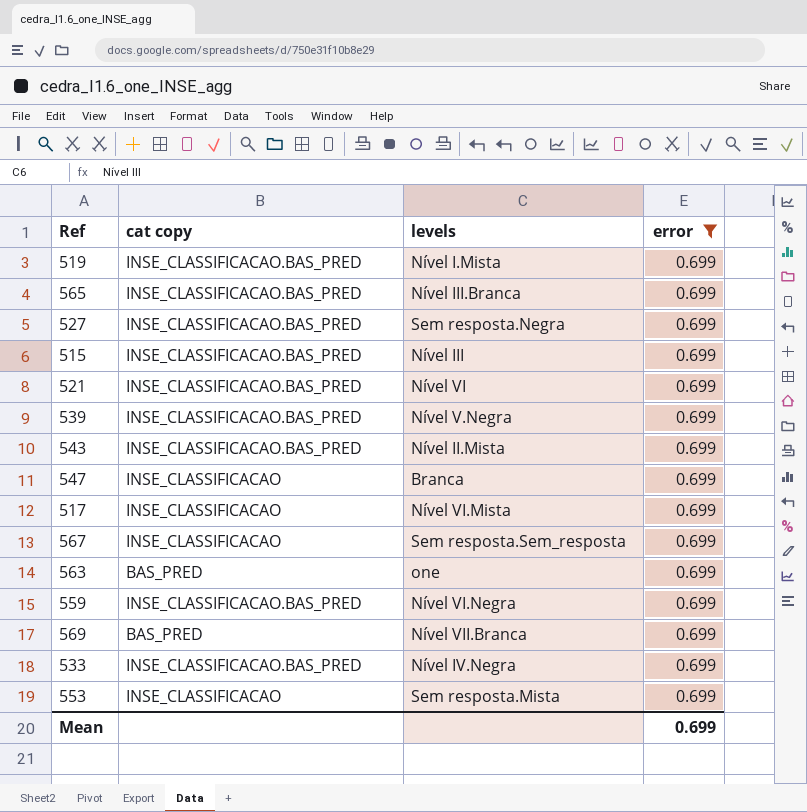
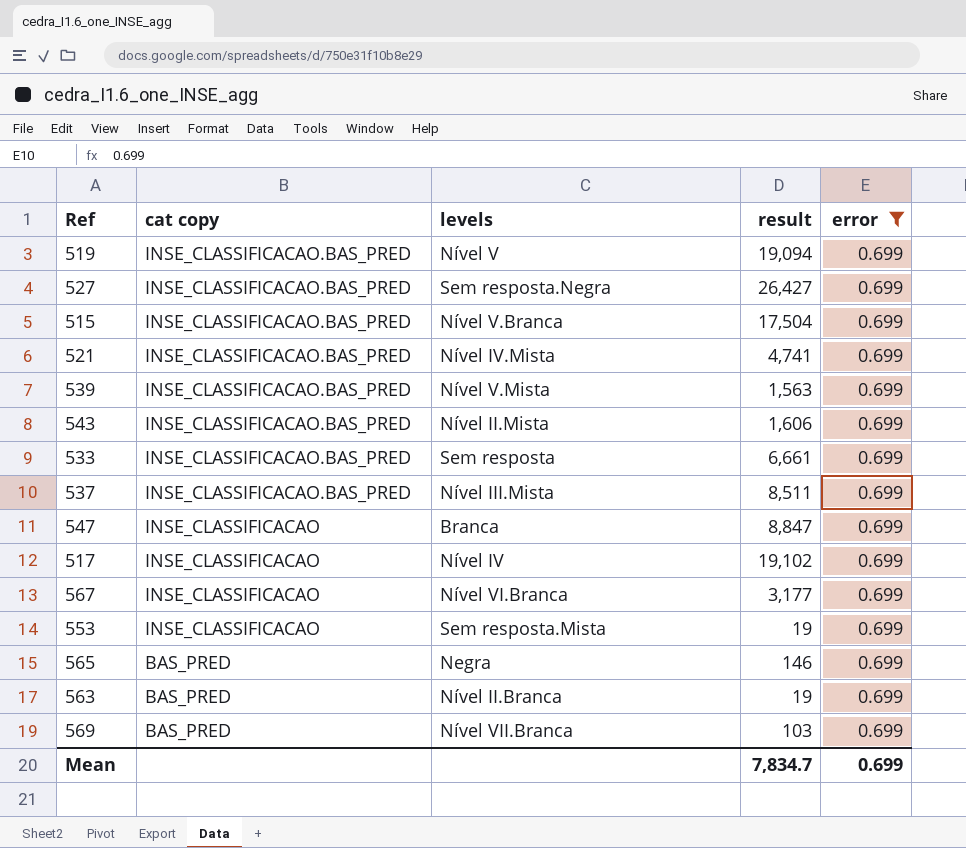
row order: none -> cat copy descending
column result | position: none -> 4
row 559: INSE_CLASSIFICACAO.BAS_PRED | Nível VI.Negra | 0.699 -> none
519 | levels: Nível I.Mista -> Nível V
515 | levels: Nível III -> Nível V.Branca
521 | levels: Nível VI -> Nível IV.Mista
539 | levels: Nível V.Negra -> Nível V.Mista
533 | levels: Nível IV.Negra -> Sem resposta
row 537: none -> INSE_CLASSIFICACAO.BAS_PRED | Nível III.Mista | 8,511 | 0.699
517 | levels: Nível VI.Mista -> Nível IV
567 | levels: Sem resposta.Sem_resposta -> Nível VI.Branca
565 | cat copy: INSE_CLASSIFICACAO.BAS_PRED -> BAS_PRED
565 | levels: Nível III.Branca -> Negra
563 | levels: one -> Nível II.Branca

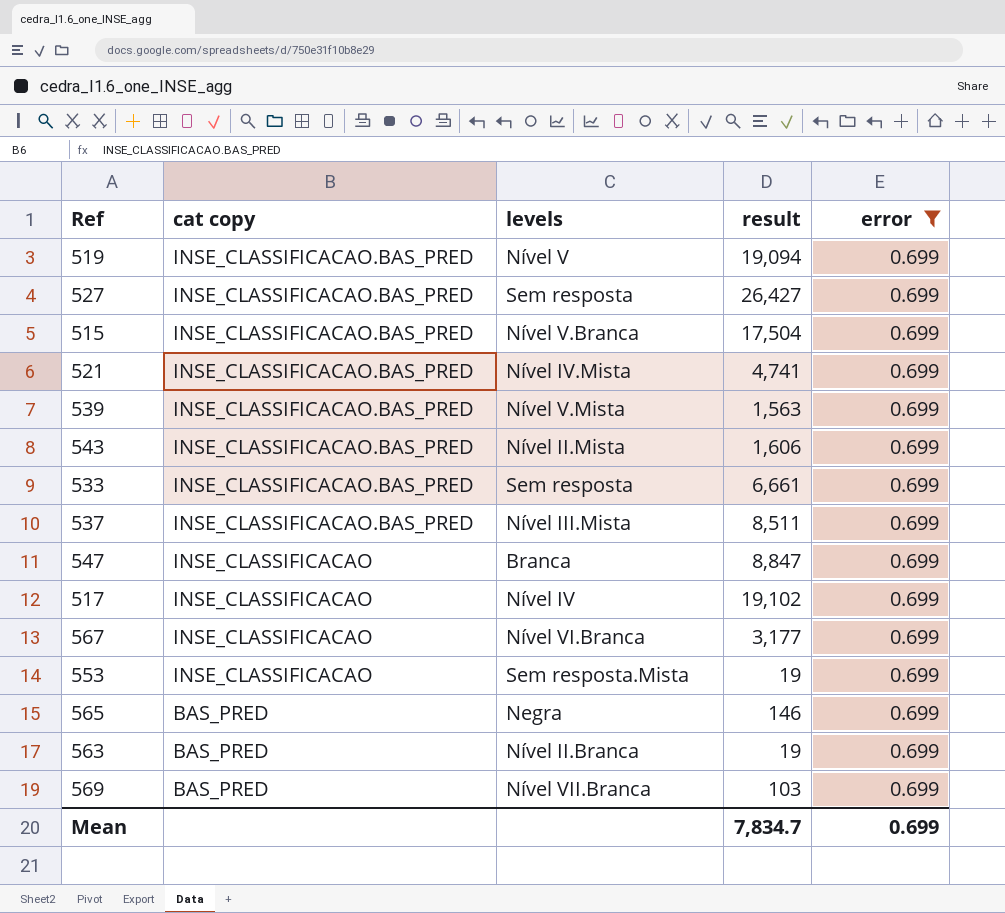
527 | levels: Sem resposta.Negra -> Sem resposta

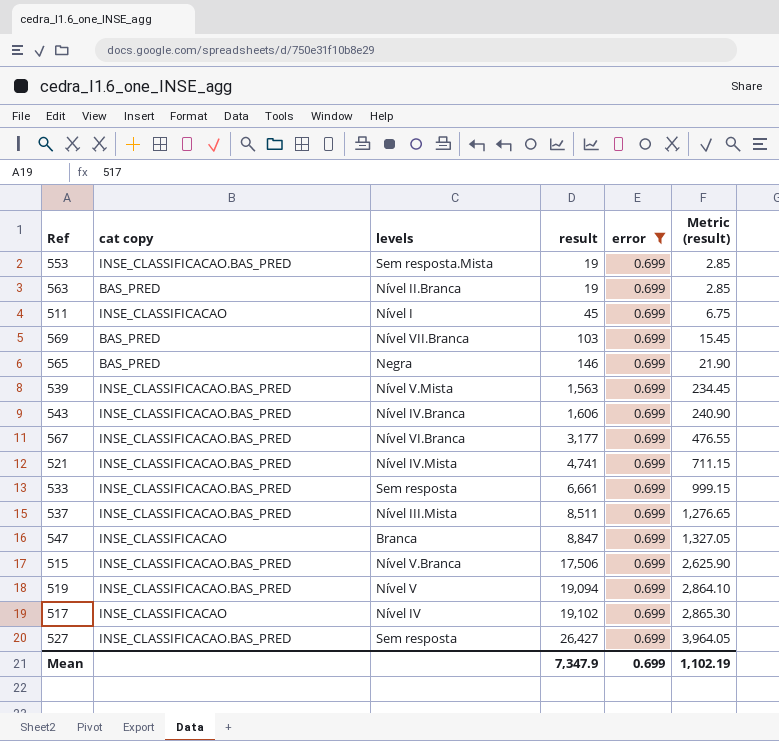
row order: cat copy descending -> result ascending
column Metric (result) | formula: none -> [result] * 0.15
553 | cat copy: INSE_CLASSIFICACAO -> INSE_CLASSIFICACAO.BAS_PRED
row 511: none -> INSE_CLASSIFICACAO | Nível I | 45 | 0.699 | 6.75
543 | levels: Nível II.Mista -> Nível IV.Branca
567 | cat copy: INSE_CLASSIFICACAO -> INSE_CLASSIFICACAO.BAS_PRED
515 | result: 17,504 -> 17,506
Mean | result: 7,834.7 -> 7,347.9

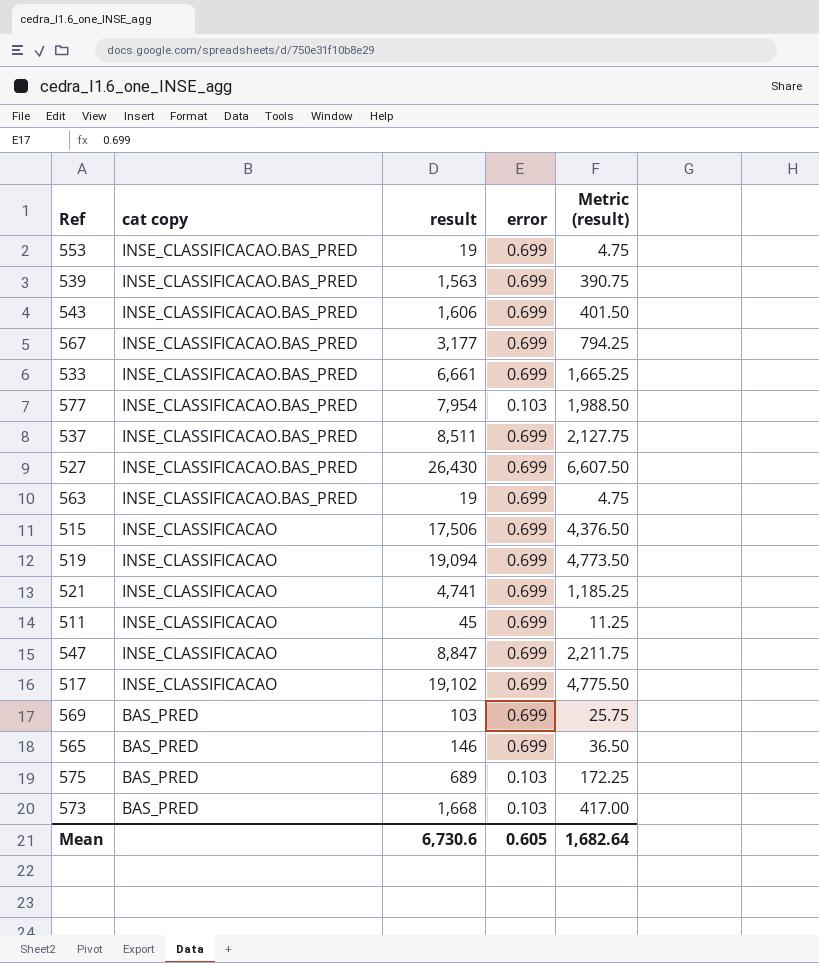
filter: error = 0.699 -> none
row order: result ascending -> cat copy descending
column levels | position: 3 -> none
column Metric (result) | formula: [result] * 0.15 -> [result] * 0.25
527 | result: 26,427 -> 26,430
563 | cat copy: BAS_PRED -> INSE_CLASSIFICACAO.BAS_PRED
515 | cat copy: INSE_CLASSIFICACAO.BAS_PRED -> INSE_CLASSIFICACAO
519 | cat copy: INSE_CLASSIFICACAO.BAS_PRED -> INSE_CLASSIFICACAO
521 | cat copy: INSE_CLASSIFICACAO.BAS_PRED -> INSE_CLASSIFICACAO
Mean | result: 7,347.9 -> 6,730.6
Mean | error: 0.699 -> 0.605
Mean | Metric (result): 1,102.19 -> 1,682.64

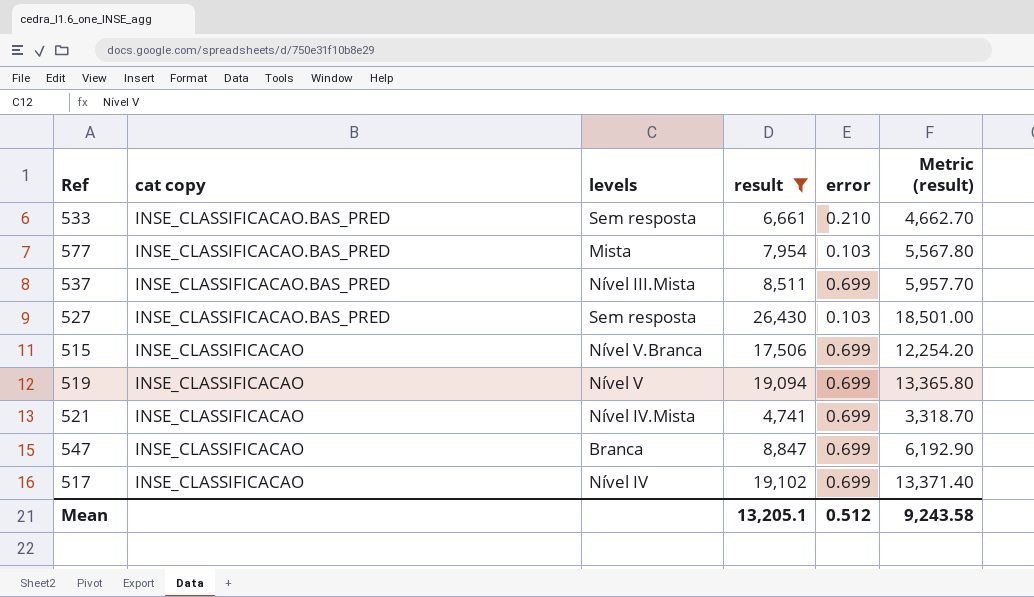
filter: none -> result >= 4,741
column levels | position: none -> 3
column Metric (result) | formula: [result] * 0.25 -> [result] * 0.7
533 | error: 0.699 -> 0.210
527 | error: 0.699 -> 0.103
Mean | result: 6,730.6 -> 13,205.1
Mean | error: 0.605 -> 0.512
Mean | Metric (result): 1,682.64 -> 9,243.58

